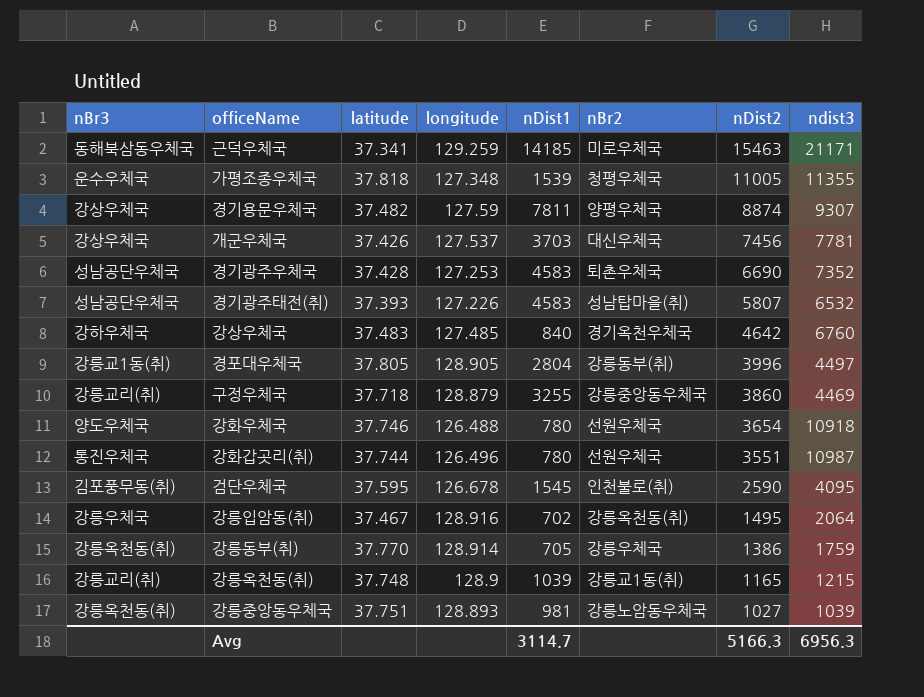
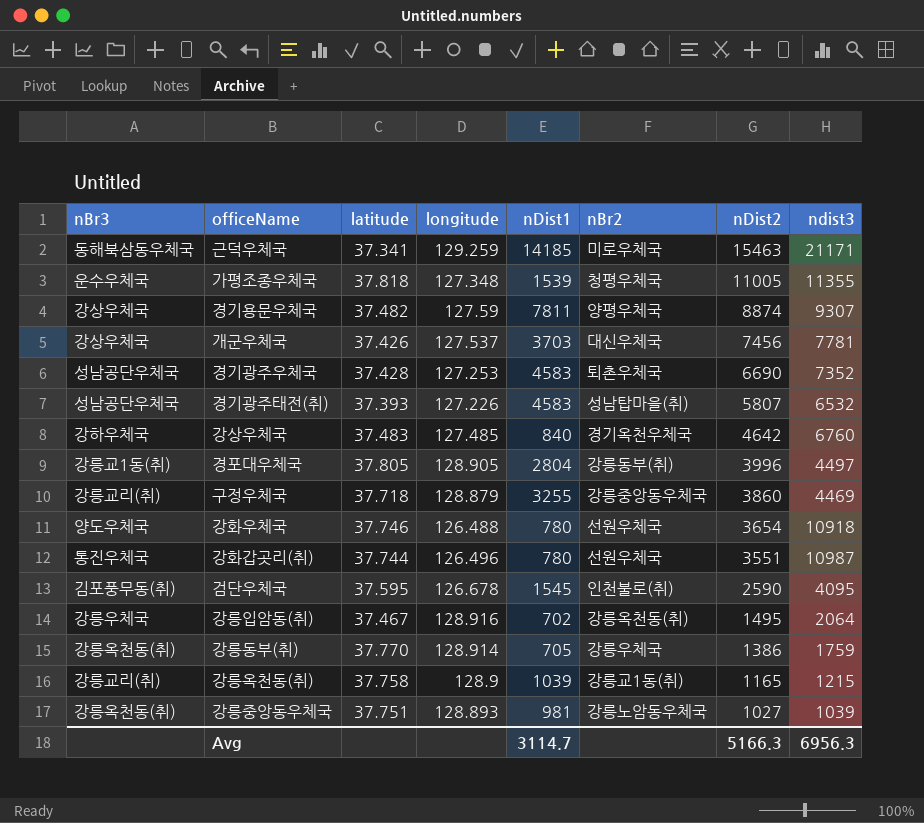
강릉옥천동(취) | latitude: 37.748 -> 37.758

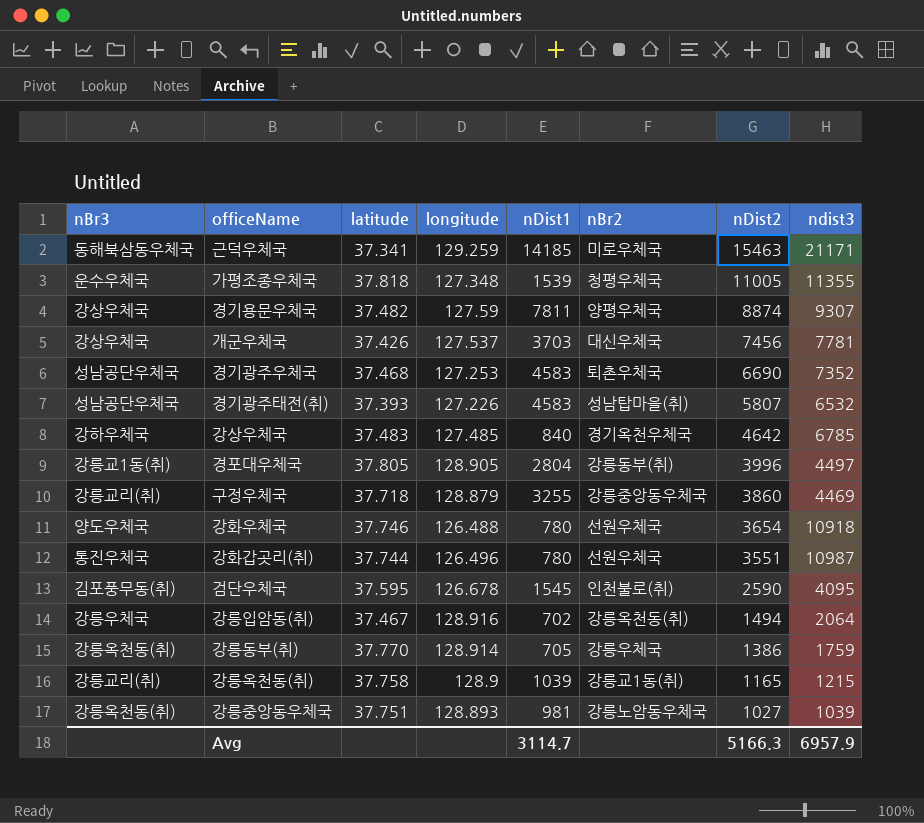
경기광주우체국 | latitude: 37.428 -> 37.468
강상우체국 | ndist3: 6760 -> 6785
강릉입암동(취) | nDist2: 1495 -> 1494
Avg | ndist3: 6956.3 -> 6957.9

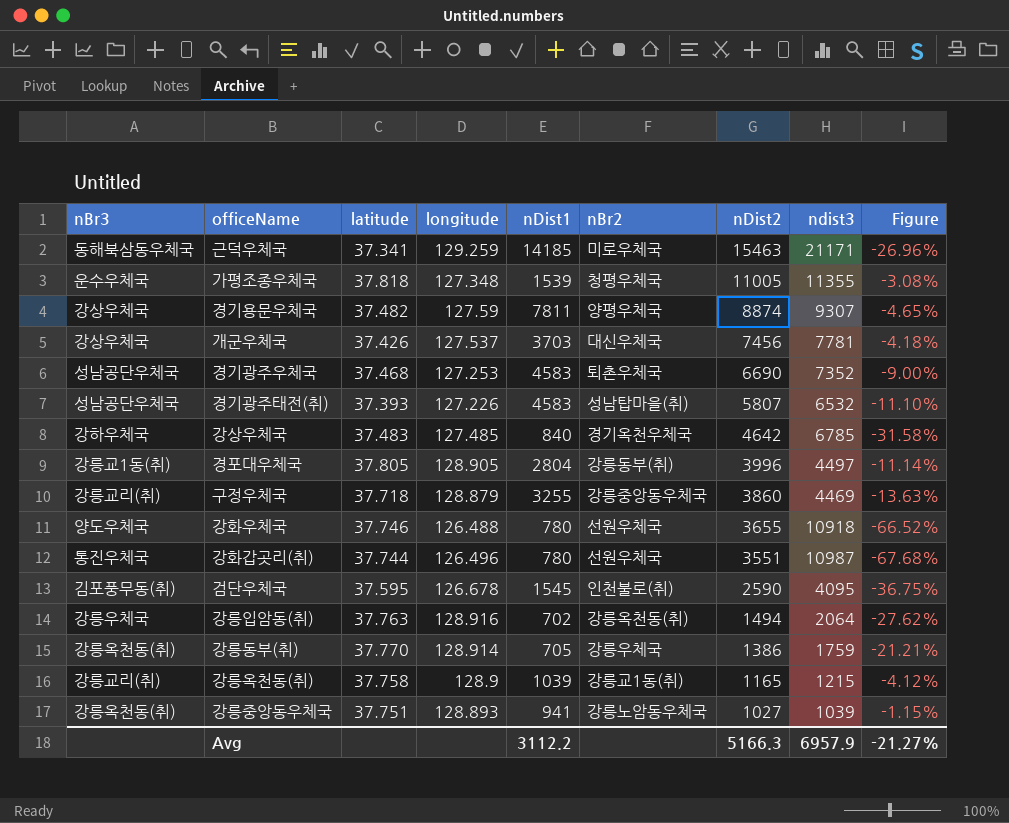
column Figure | formula: none -> ([nDist2] - [ndist3]) / [ndist3]
강화우체국 | nDist2: 3654 -> 3655
강릉입암동(취) | latitude: 37.467 -> 37.763
강릉중앙동우체국 | nDist1: 981 -> 941
Avg | nDist1: 3114.7 -> 3112.2

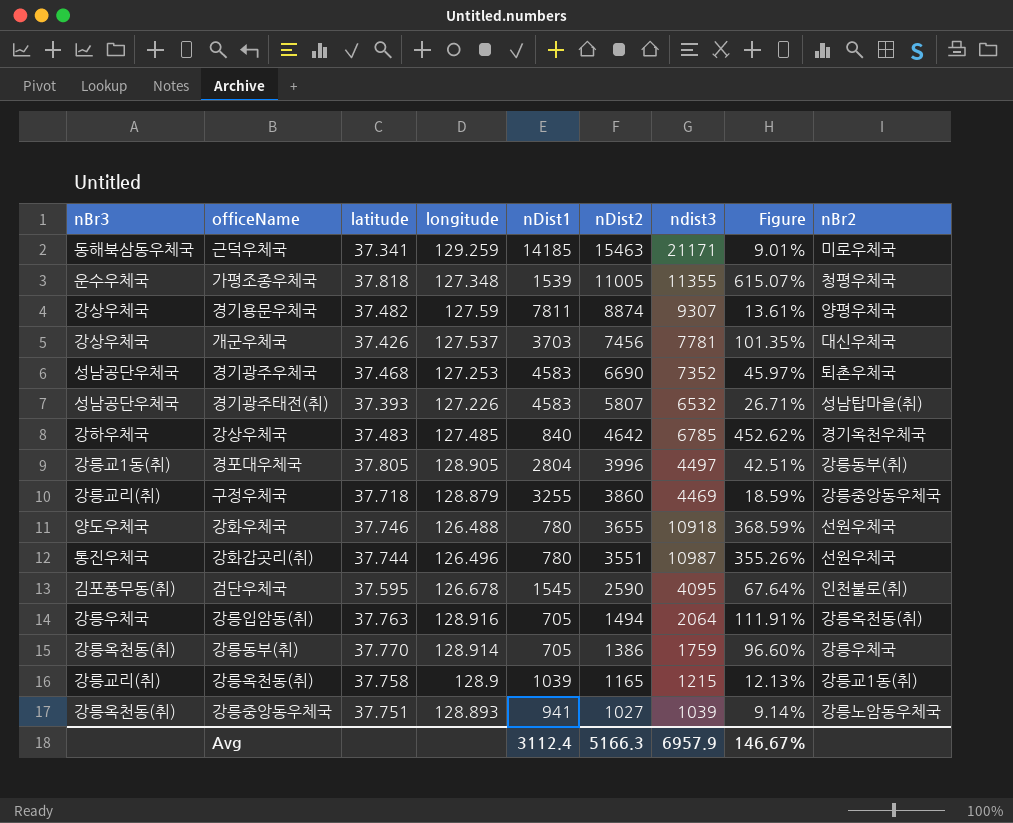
column Figure | formula: ([nDist2] - [ndist3]) / [ndist3] -> ([nDist2] - [nDist1]) / [nDist1]
column nBr2 | position: 6 -> 9
강릉입암동(취) | nDist1: 702 -> 705
Avg | nDist1: 3112.2 -> 3112.4
Avg | Figure: -21.27% -> 146.67%

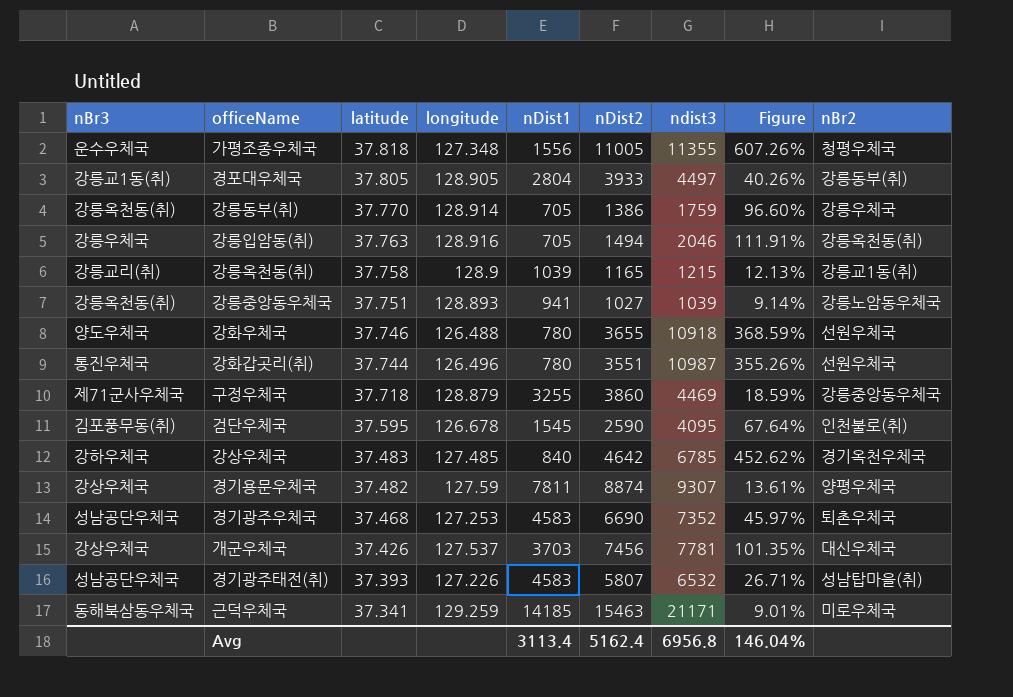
row order: nDist2 descending -> latitude descending
가평조종우체국 | nDist1: 1539 -> 1556
가평조종우체국 | Figure: 615.07% -> 607.26%
경포대우체국 | nDist2: 3996 -> 3933
경포대우체국 | Figure: 42.51% -> 40.26%
강릉입암동(취) | ndist3: 2064 -> 2046
구정우체국 | nBr3: 강릉교리(취) -> 제71군사우체국
Avg | nDist1: 3112.4 -> 3113.4
Avg | nDist2: 5166.3 -> 5162.4
Avg | ndist3: 6957.9 -> 6956.8
Avg | Figure: 146.67% -> 146.04%

